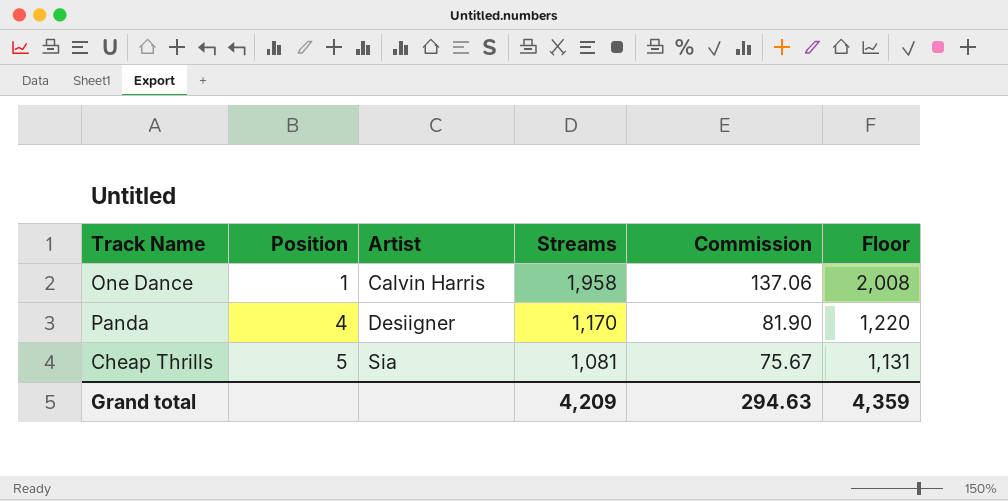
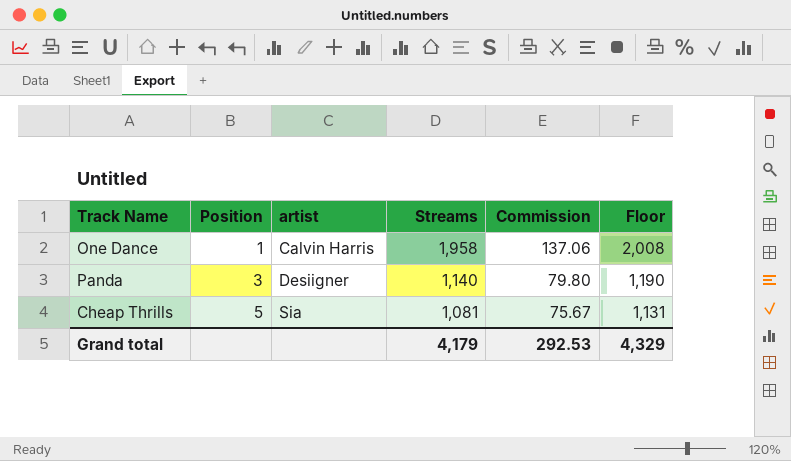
column name: Artist -> artist
Panda | Position: 4 -> 3
Panda | Streams: 1,170 -> 1,140
Panda | Commission: 81.90 -> 79.80
Panda | Floor: 1,220 -> 1,190
Grand total | Streams: 4,209 -> 4,179
Grand total | Commission: 294.63 -> 292.53
Grand total | Floor: 4,359 -> 4,329

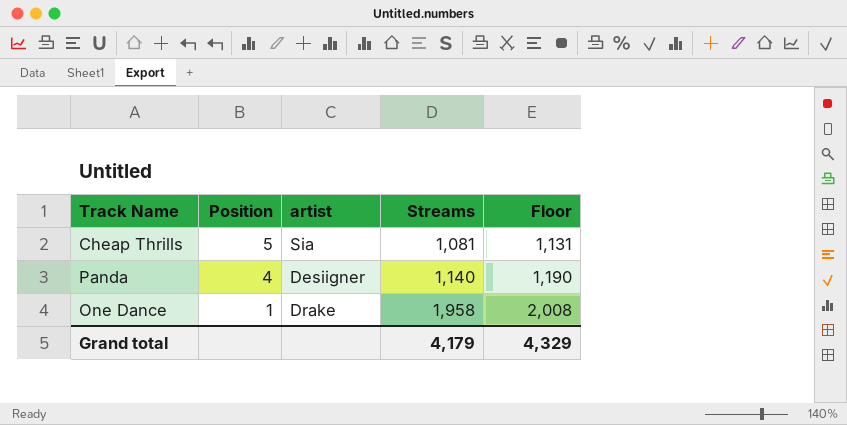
row order: Position ascending -> Position descending
column Commission | formula: [Streams] * 0.07 -> none
Panda | Position: 3 -> 4
One Dance | artist: Calvin Harris -> Drake

